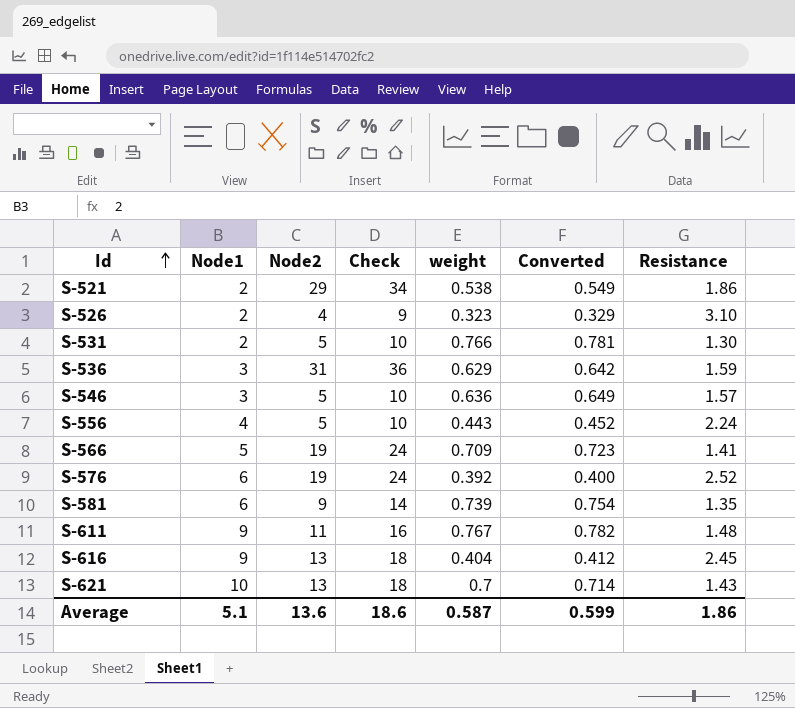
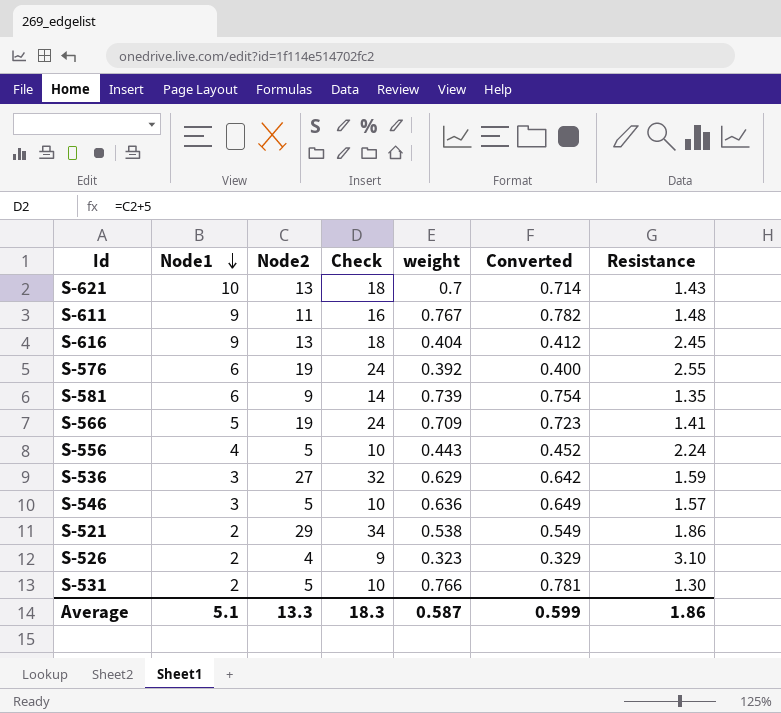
row order: Id ascending -> Node1 descending
S-576 | Resistance: 2.52 -> 2.55
S-536 | Node2: 31 -> 27
S-536 | Check: 36 -> 32
Average | Node2: 13.6 -> 13.3
Average | Check: 18.6 -> 18.3

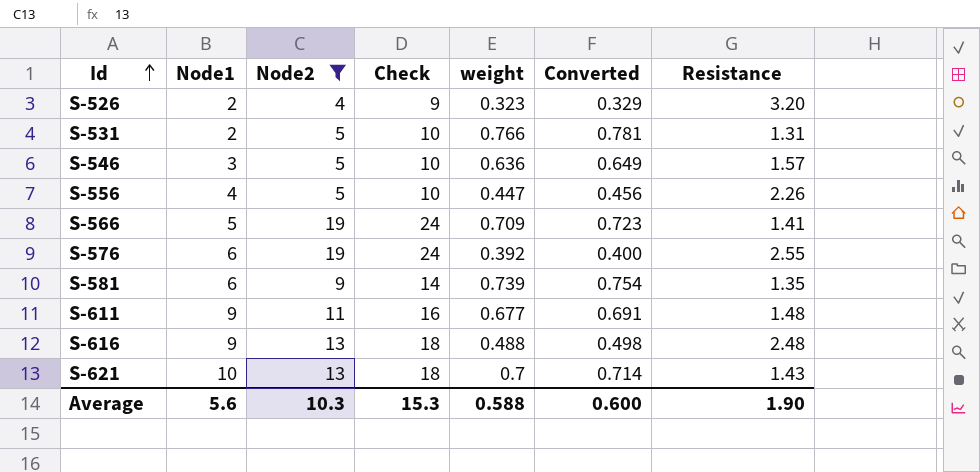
filter: none -> Node2 <= 19
row order: Node1 descending -> Id ascending
S-526 | Resistance: 3.10 -> 3.20
S-531 | Resistance: 1.30 -> 1.31
S-556 | weight: 0.443 -> 0.447
S-556 | Converted: 0.452 -> 0.456
S-556 | Resistance: 2.24 -> 2.26
S-611 | weight: 0.767 -> 0.677
S-611 | Converted: 0.782 -> 0.691
S-616 | weight: 0.404 -> 0.488
S-616 | Converted: 0.412 -> 0.498
S-616 | Resistance: 2.45 -> 2.48
Average | Node1: 5.1 -> 5.6
Average | Node2: 13.3 -> 10.3
Average | Check: 18.3 -> 15.3
Average | weight: 0.587 -> 0.588
Average | Converted: 0.599 -> 0.600
Average | Resistance: 1.86 -> 1.90

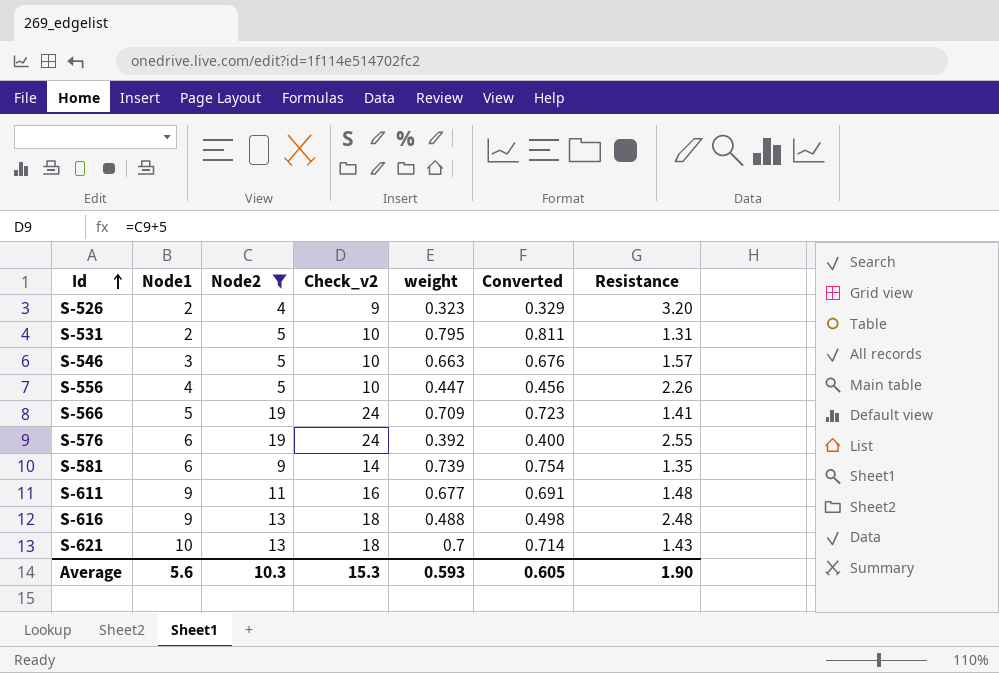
column name: Check -> Check_v2
S-531 | weight: 0.766 -> 0.795
S-531 | Converted: 0.781 -> 0.811
S-546 | weight: 0.636 -> 0.663
S-546 | Converted: 0.649 -> 0.676
Average | weight: 0.588 -> 0.593
Average | Converted: 0.600 -> 0.605

